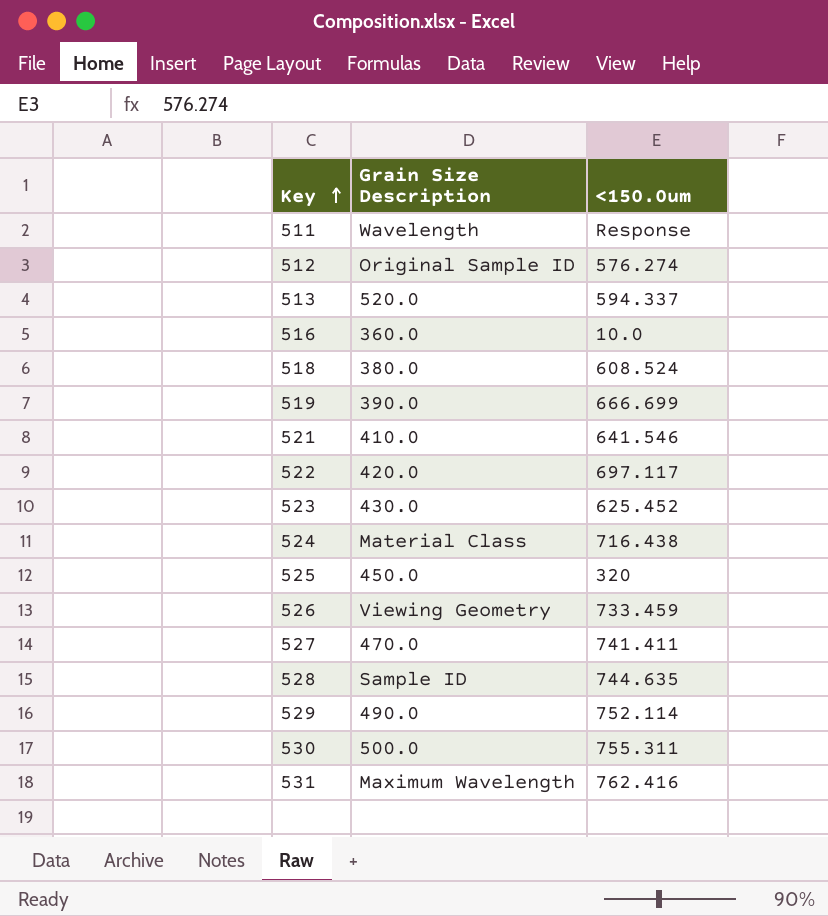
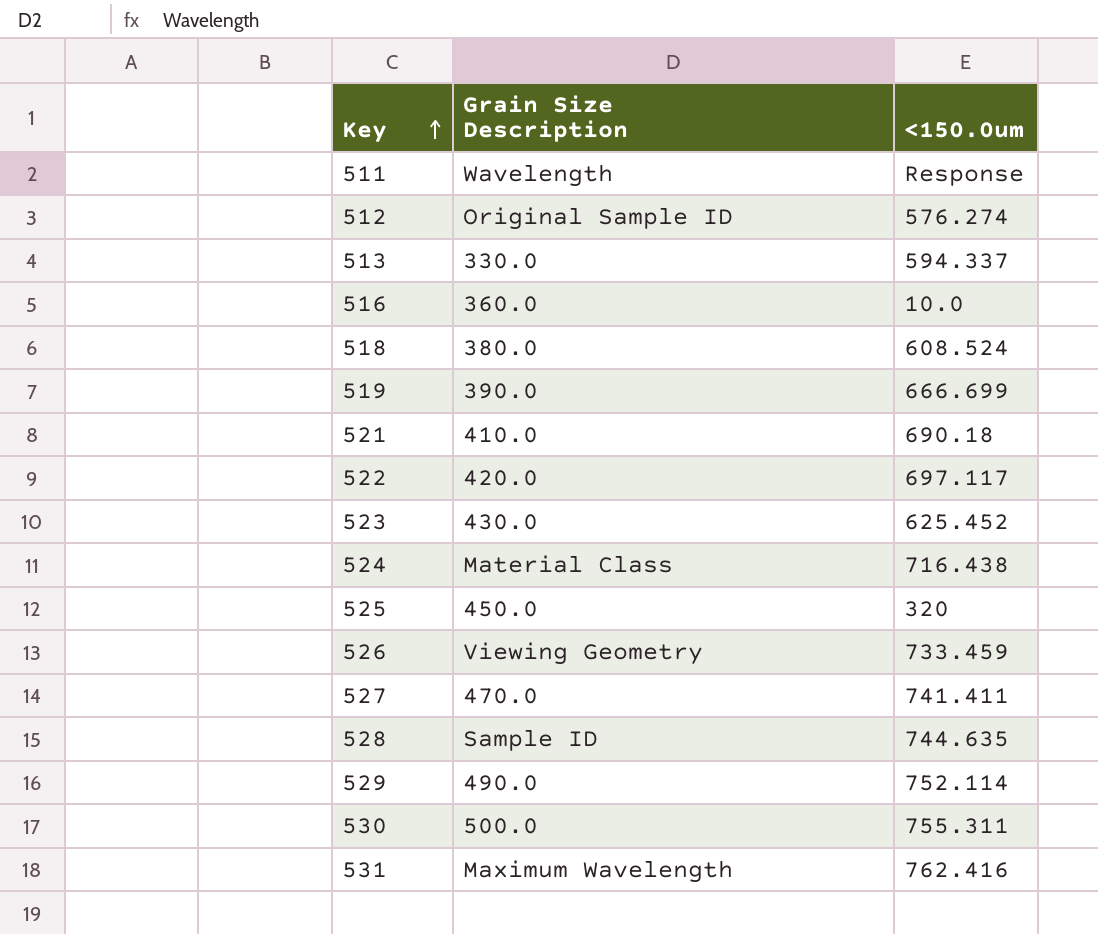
513 | Grain Size Description: 520.0 -> 330.0
521 | <150.0um: 641.546 -> 690.18

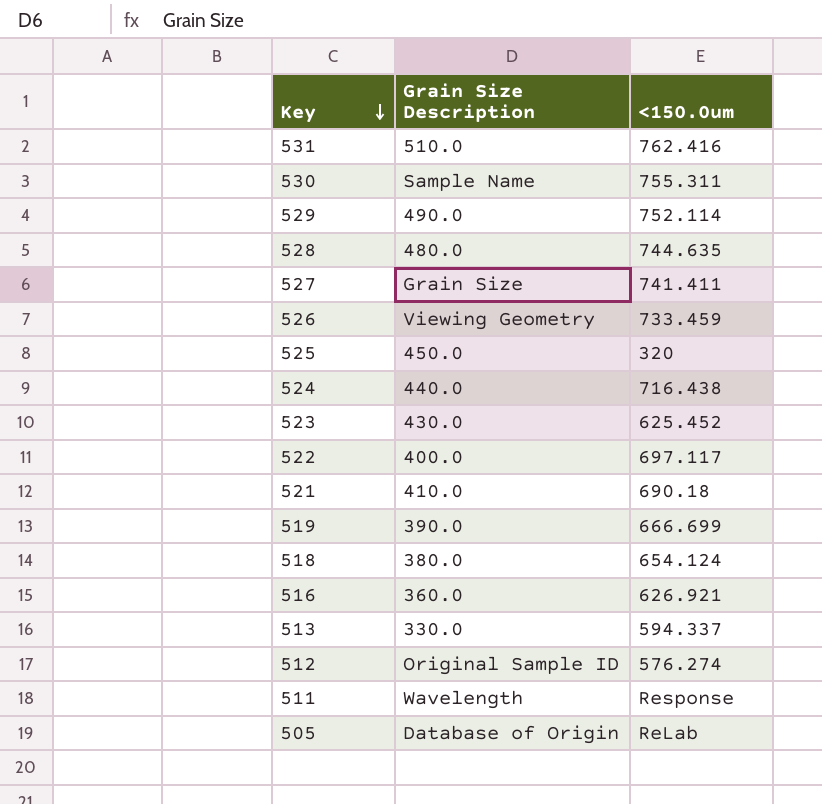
row order: Key ascending -> Key descending
531 | Grain Size Description: Maximum Wavelength -> 510.0
530 | Grain Size Description: 500.0 -> Sample Name
528 | Grain Size Description: Sample ID -> 480.0
527 | Grain Size Description: 470.0 -> Grain Size
524 | Grain Size Description: Material Class -> 440.0
522 | Grain Size Description: 420.0 -> 400.0
518 | <150.0um: 608.524 -> 654.124
516 | <150.0um: 10.0 -> 626.921
row 505: none -> Database of Origin | ReLab

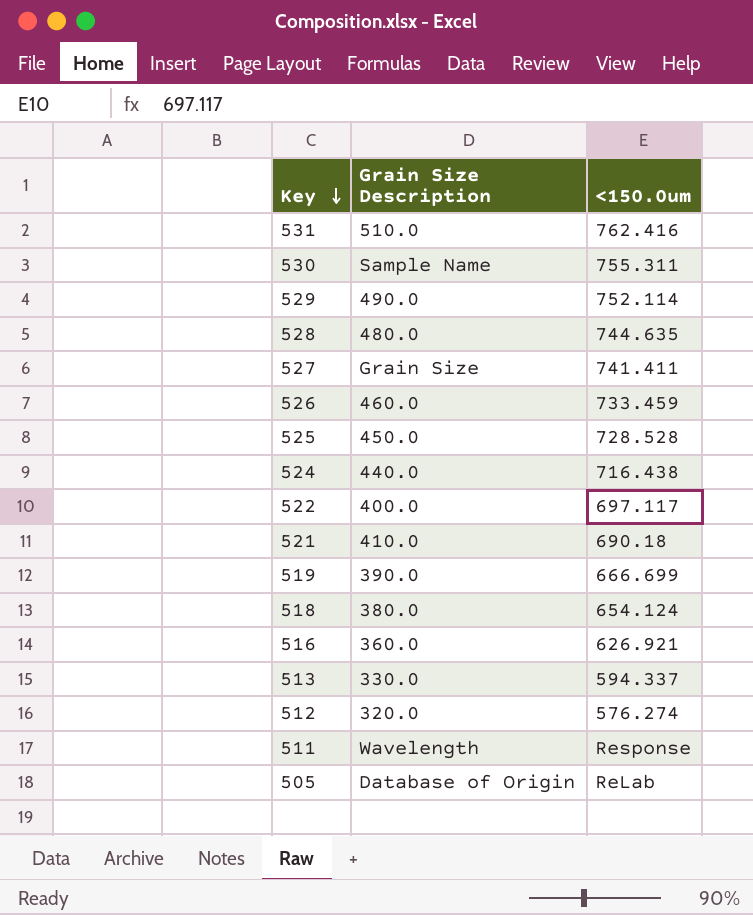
row 523: 430.0 | 625.452 -> none
526 | Grain Size Description: Viewing Geometry -> 460.0
525 | <150.0um: 320 -> 728.528
512 | Grain Size Description: Original Sample ID -> 320.0

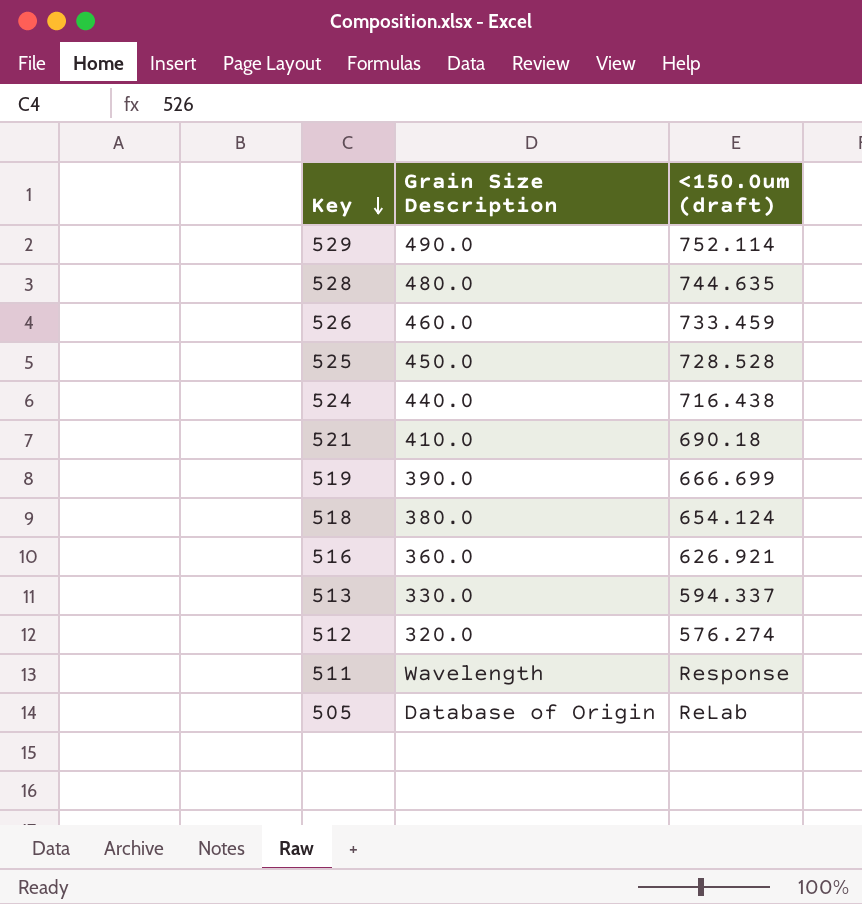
column name: <150.0um -> <150.0um (draft)
row 531: 510.0 | 762.416 -> none
row 530: Sample Name | 755.311 -> none
row 527: Grain Size | 741.411 -> none
row 522: 400.0 | 697.117 -> none

